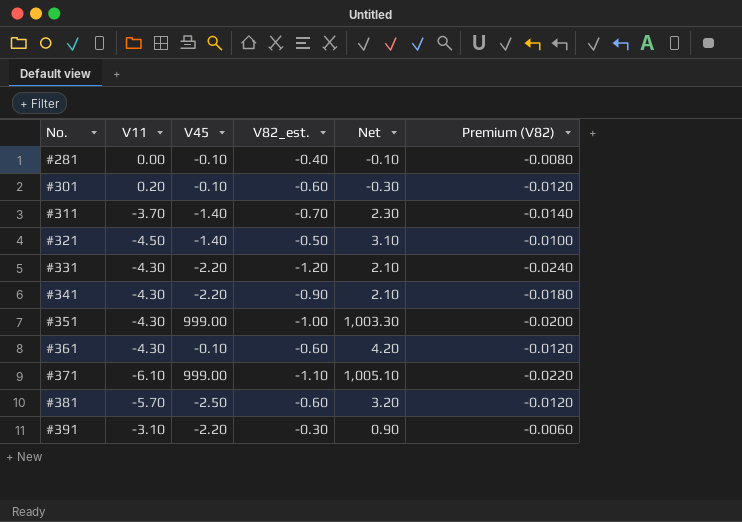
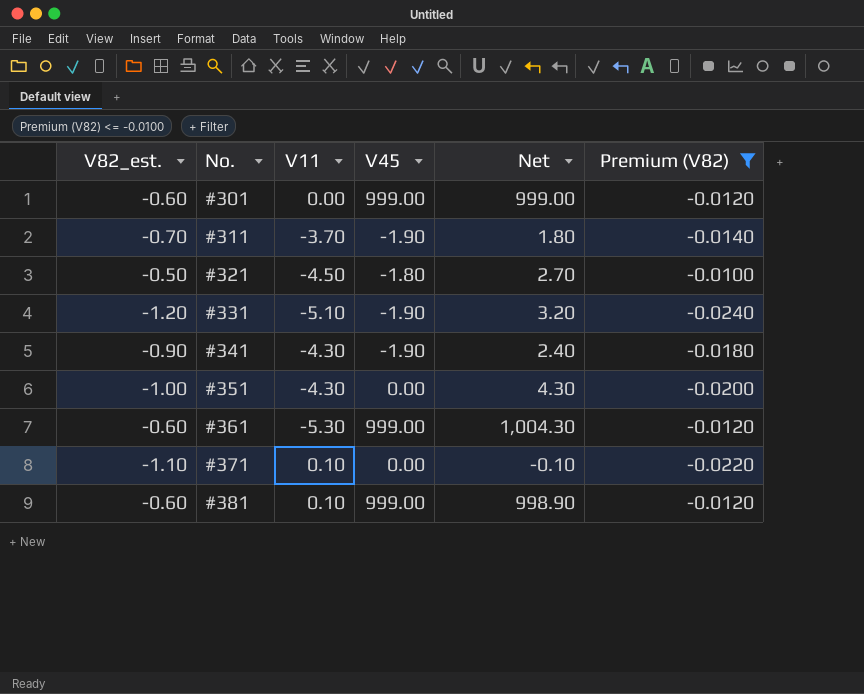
filter: none -> Premium (V82) <= -0.0100
column V82_est. | position: 4 -> 1
#301 | V11: 0.20 -> 0.00
#301 | V45: -0.10 -> 999.00
#301 | Net: -0.30 -> 999.00
#311 | V45: -1.40 -> -1.90
#311 | Net: 2.30 -> 1.80
#321 | V45: -1.40 -> -1.80
#321 | Net: 3.10 -> 2.70
#331 | V11: -4.30 -> -5.10
#331 | V45: -2.20 -> -1.90
#331 | Net: 2.10 -> 3.20
#341 | V45: -2.20 -> -1.90
#341 | Net: 2.10 -> 2.40
#351 | V45: 999.00 -> 0.00
#351 | Net: 1,003.30 -> 4.30
#361 | V11: -4.30 -> -5.30
#361 | V45: -0.10 -> 999.00
#361 | Net: 4.20 -> 1,004.30
#371 | V11: -6.10 -> 0.10
#371 | V45: 999.00 -> 0.00
#371 | Net: 1,005.10 -> -0.10
#381 | V11: -5.70 -> 0.10
#381 | V45: -2.50 -> 999.00
#381 | Net: 3.20 -> 998.90

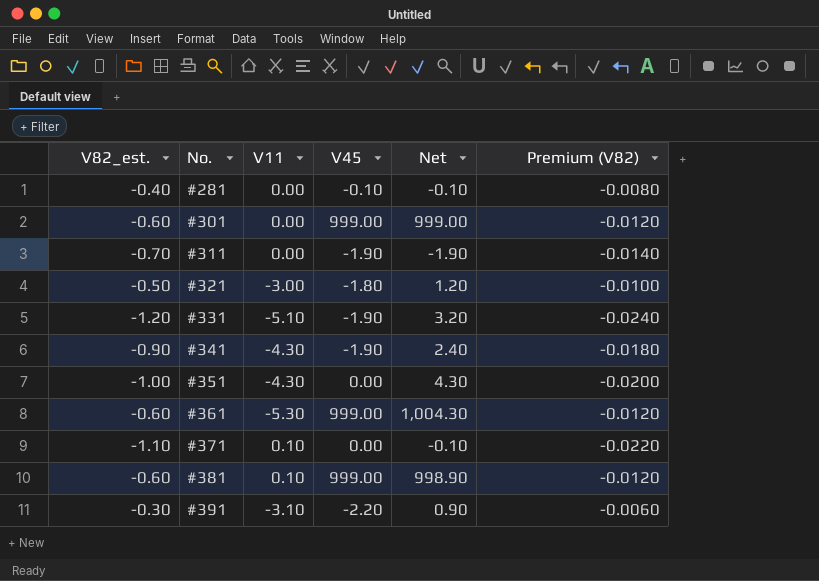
filter: Premium (V82) <= -0.0100 -> none
#311 | V11: -3.70 -> 0.00
#311 | Net: 1.80 -> -1.90
#321 | V11: -4.50 -> -3.00
#321 | Net: 2.70 -> 1.20

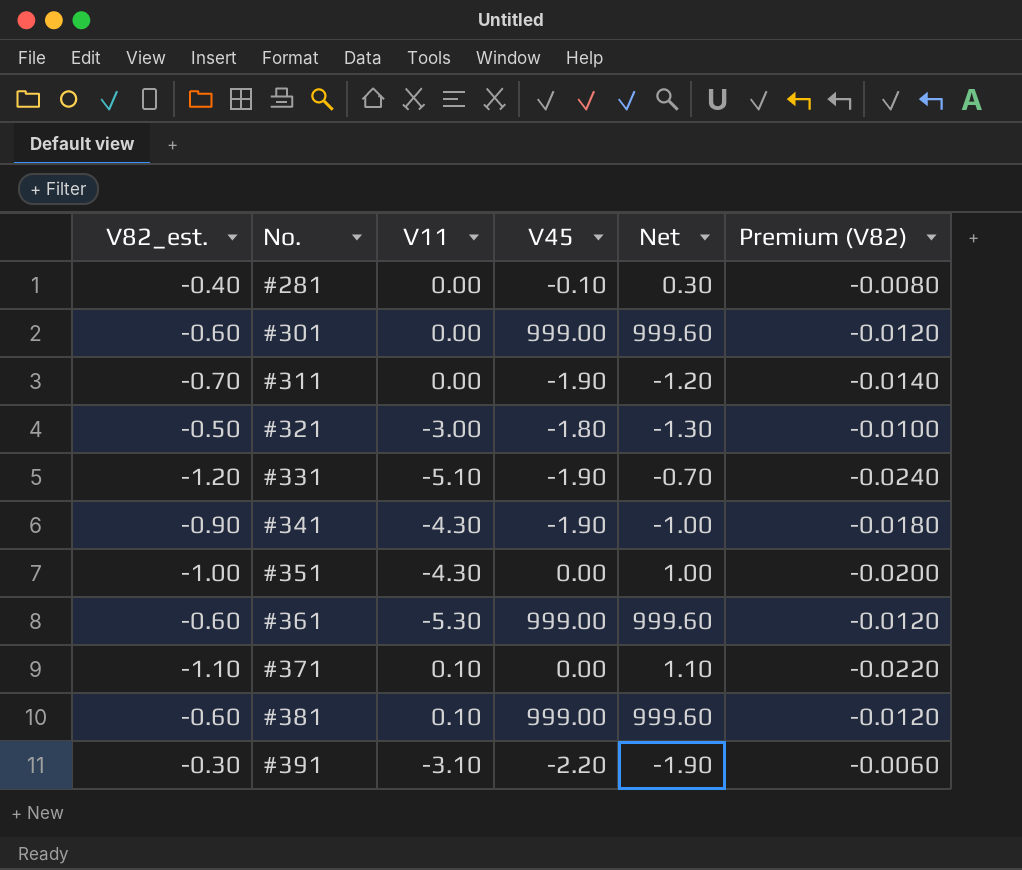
column Net | formula: [V45] - [V11] -> [V45] - [V82_est.]

